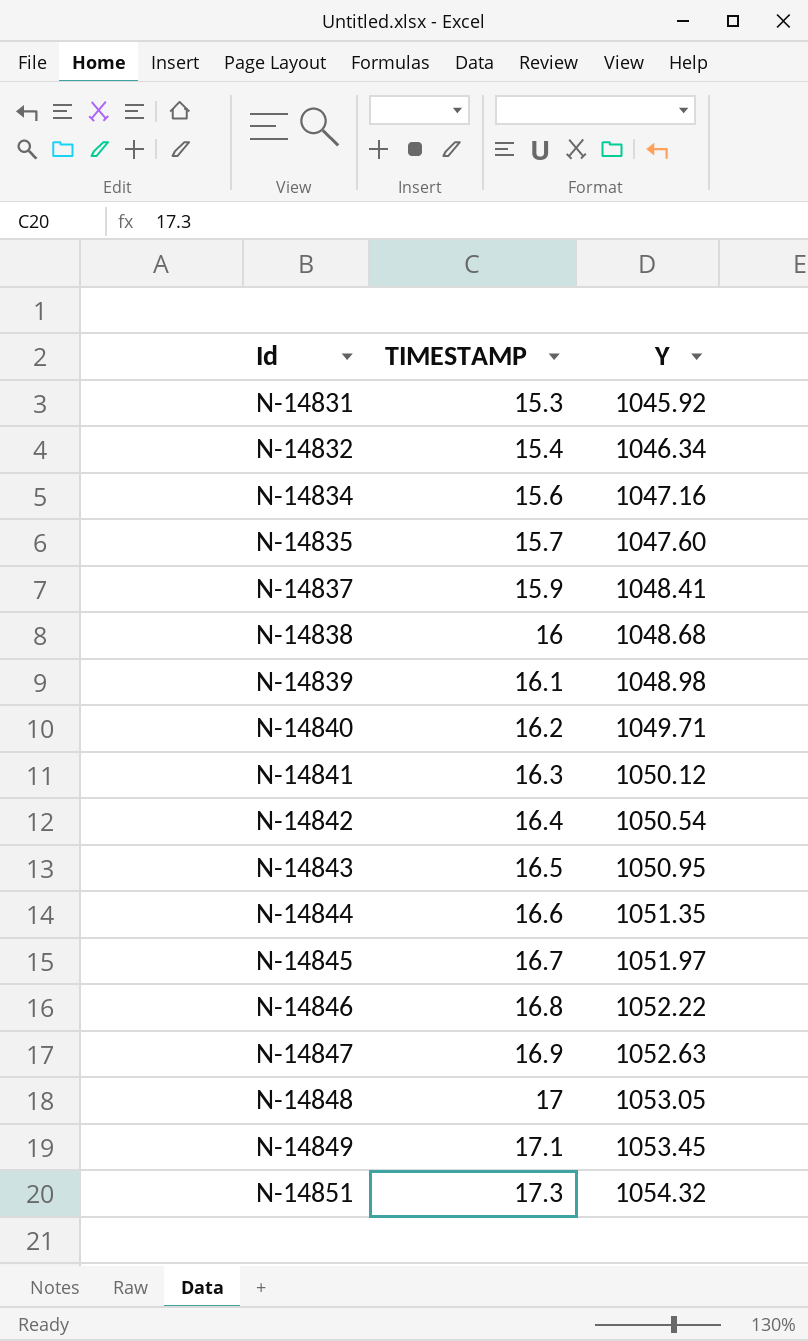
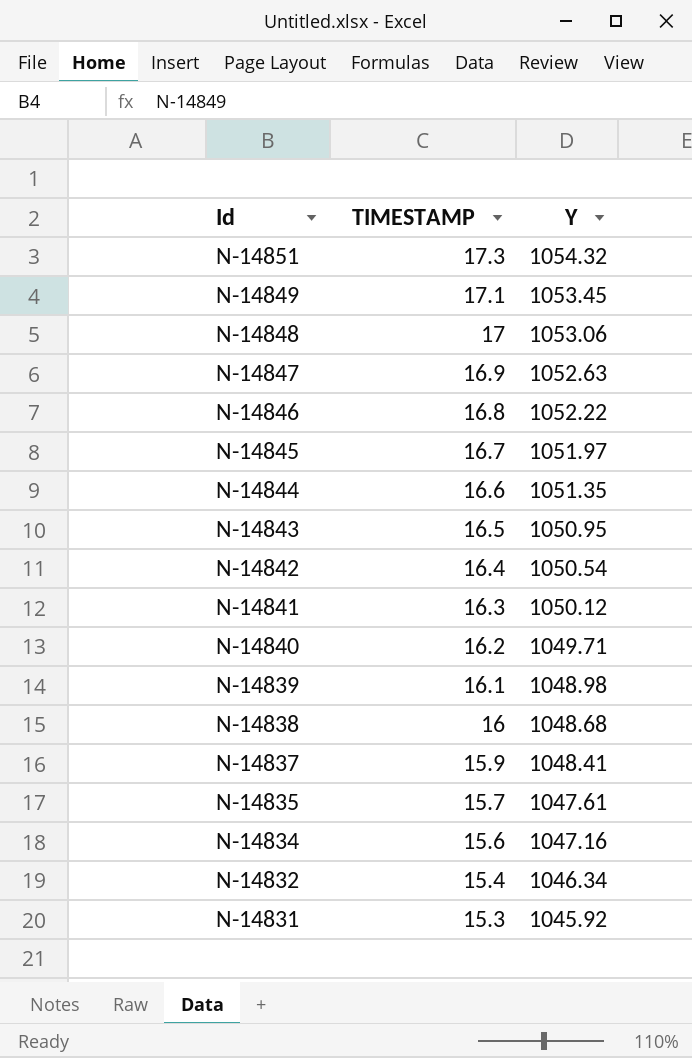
row order: Id ascending -> Id descending
N-14848 | Y: 1053.05 -> 1053.06
N-14835 | Y: 1047.60 -> 1047.61

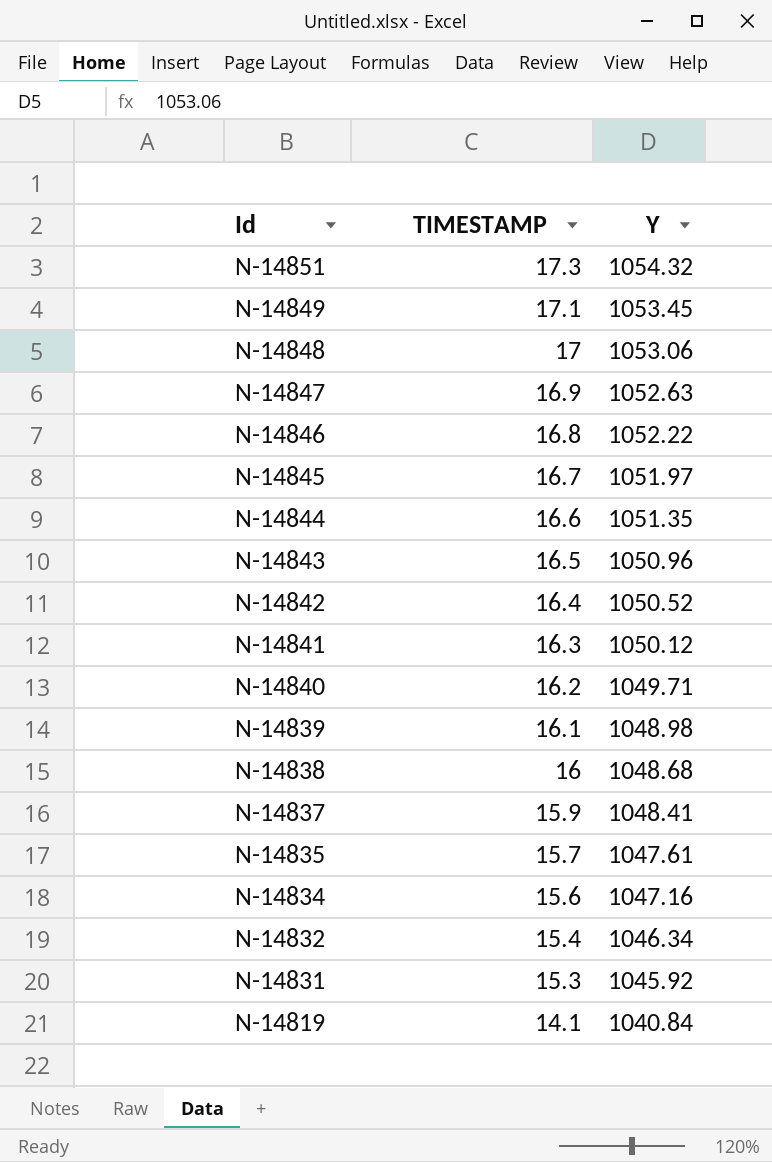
N-14843 | Y: 1050.95 -> 1050.96
N-14842 | Y: 1050.54 -> 1050.52
row N-14819: none -> 14.1 | 1040.84

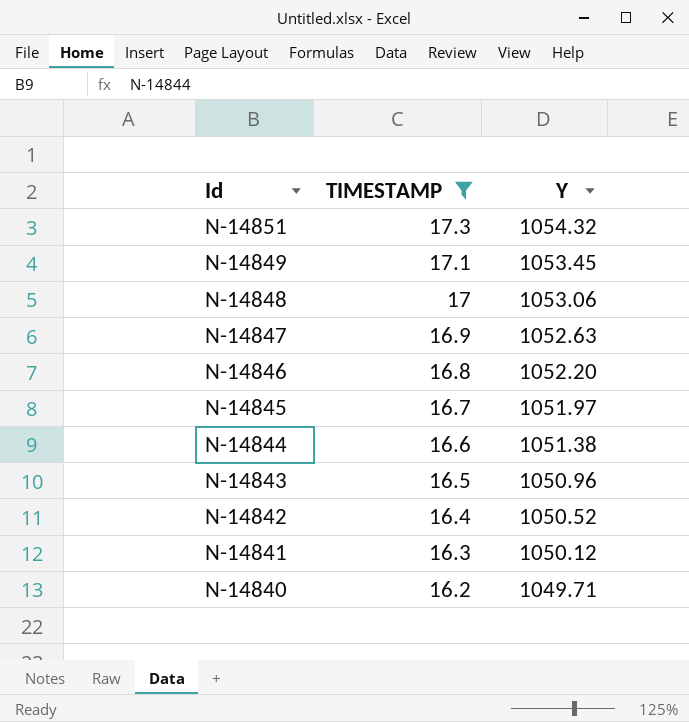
filter: none -> TIMESTAMP >= 16.2
N-14846 | Y: 1052.22 -> 1052.20
N-14844 | Y: 1051.35 -> 1051.38

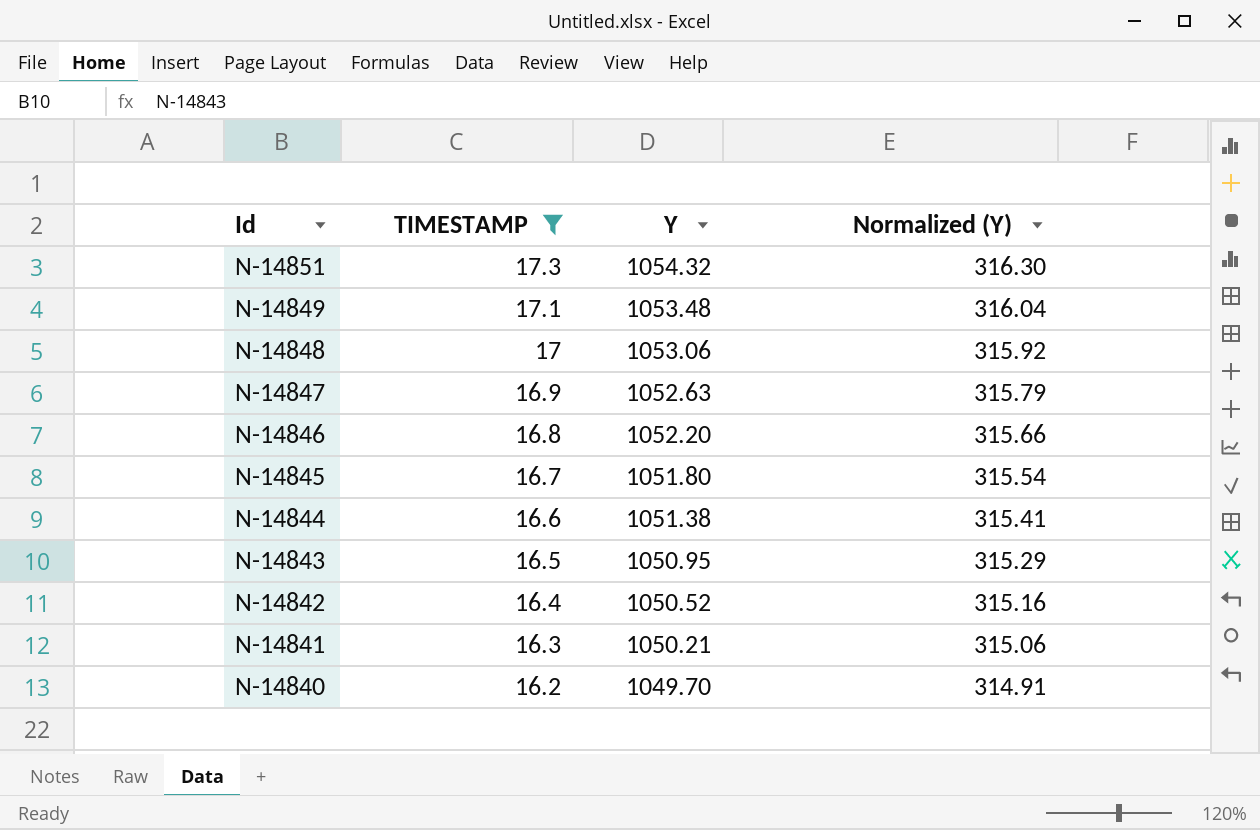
column Normalized (Y) | formula: none -> [Y] * 0.3
N-14849 | Y: 1053.45 -> 1053.48
N-14845 | Y: 1051.97 -> 1051.80
N-14843 | Y: 1050.96 -> 1050.95
N-14841 | Y: 1050.12 -> 1050.21
N-14840 | Y: 1049.71 -> 1049.70

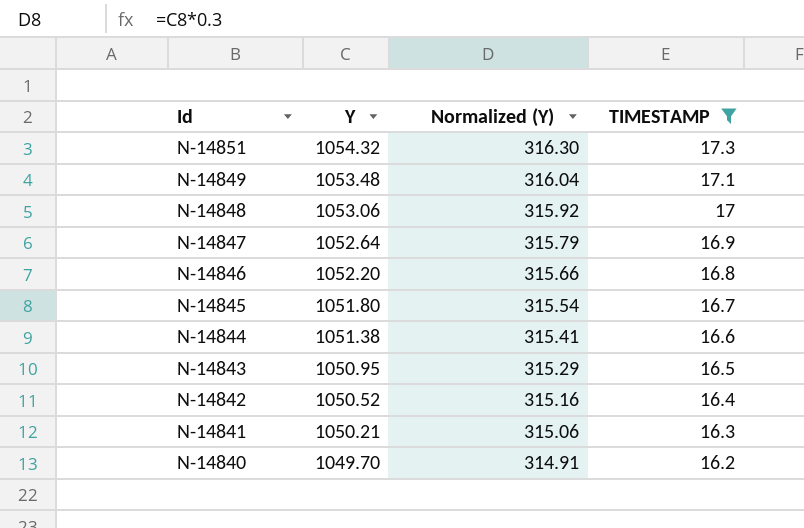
column TIMESTAMP | position: 2 -> 4
N-14847 | Y: 1052.63 -> 1052.64

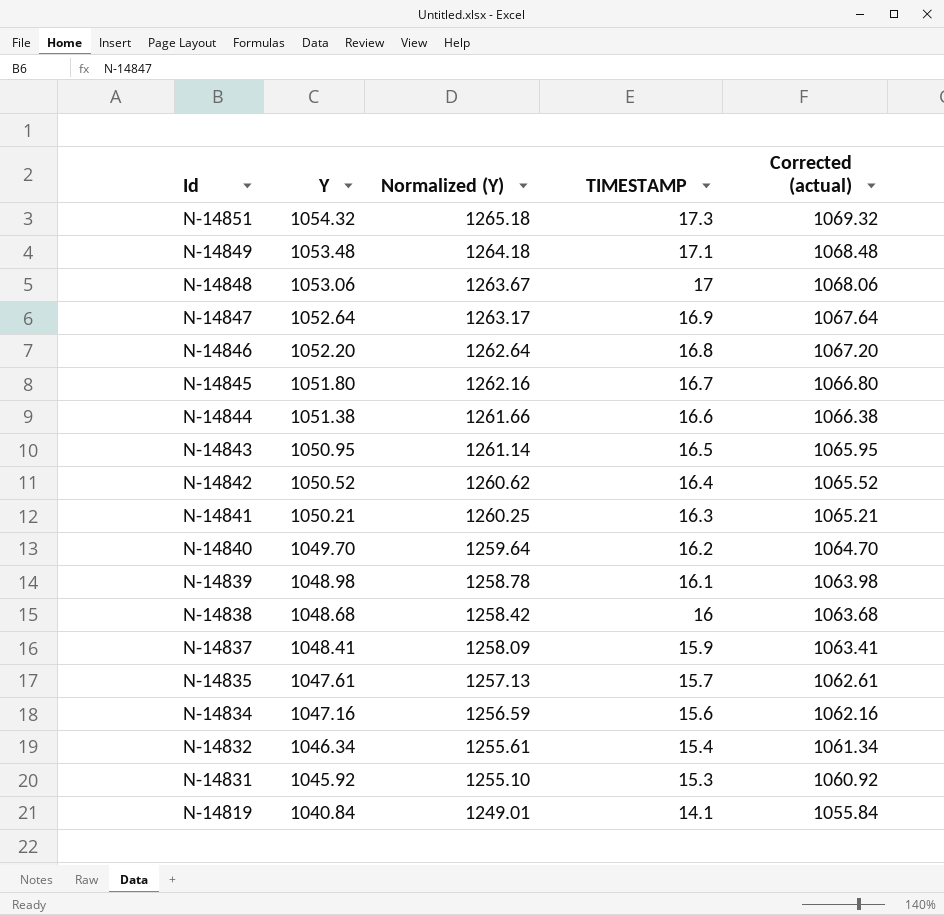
filter: TIMESTAMP >= 16.2 -> none
column Normalized (Y) | formula: [Y] * 0.3 -> [Y] * 1.2
column Corrected (actual) | formula: none -> [Y] + 15

